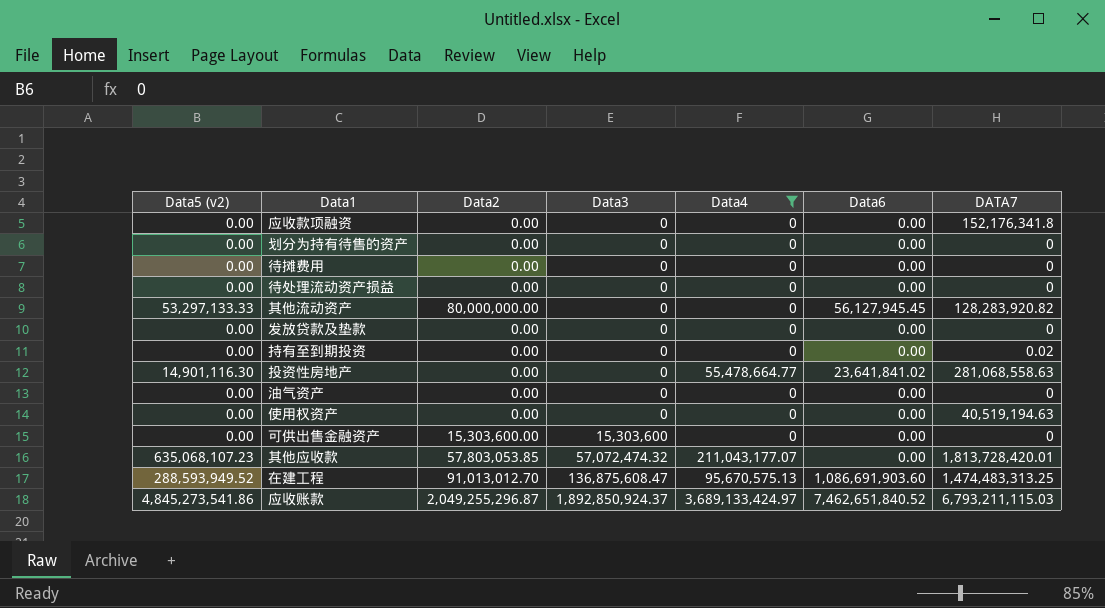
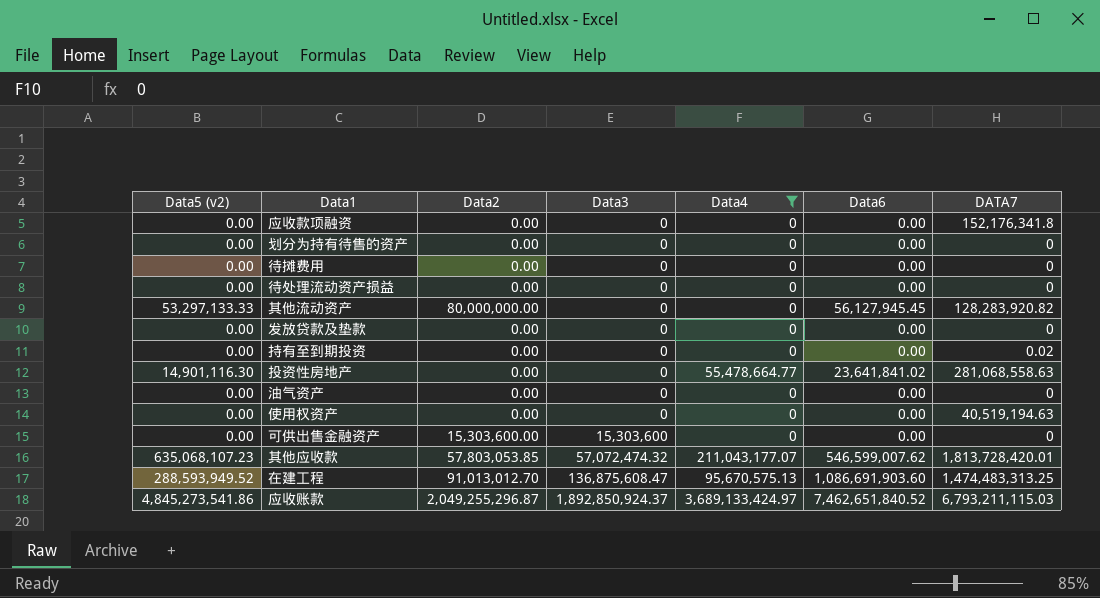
其他应收款 | Data6: 0.00 -> 546,599,007.62

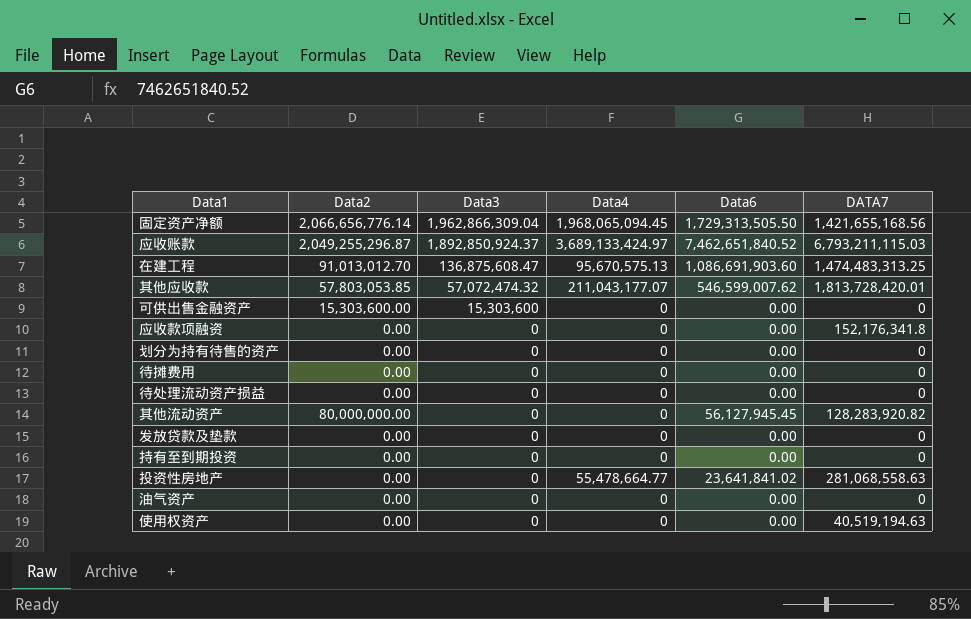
filter: Data4 != 1,968,065,094.45 -> none
row order: Data3 ascending -> Data3 descending
column Data5 (v2) | position: 1 -> none
持有至到期投资 | DATA7: 0.02 -> 0

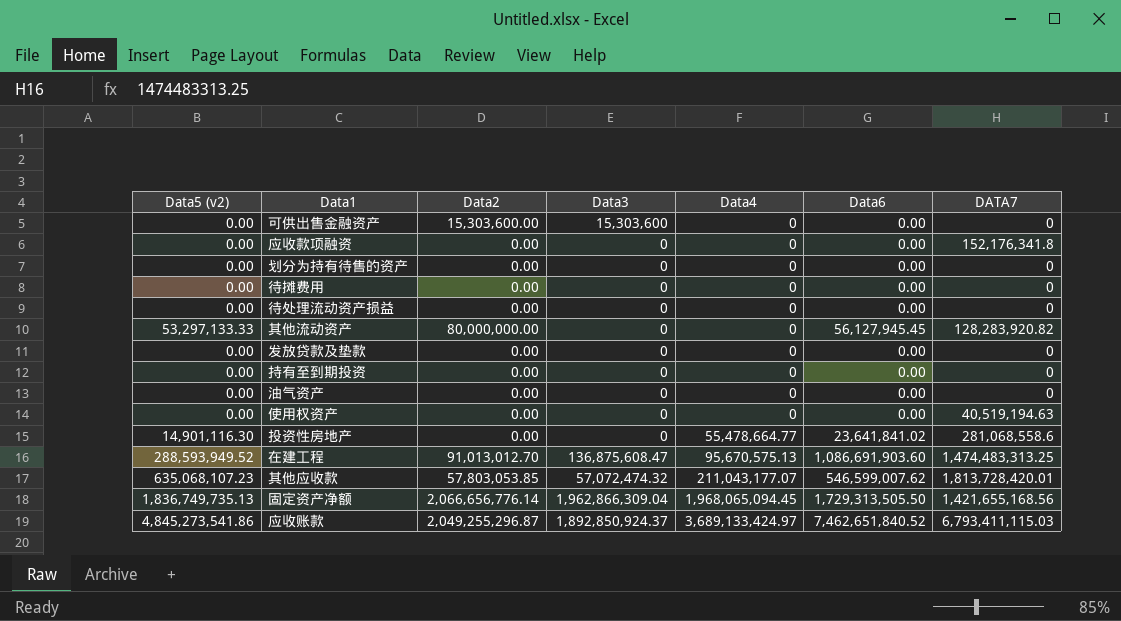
row order: Data3 descending -> Data4 ascending
column Data5 (v2) | position: none -> 1
投资性房地产 | DATA7: 281,068,558.63 -> 281,068,558.6
应收账款 | DATA7: 6,793,211,115.03 -> 6,793,411,115.03

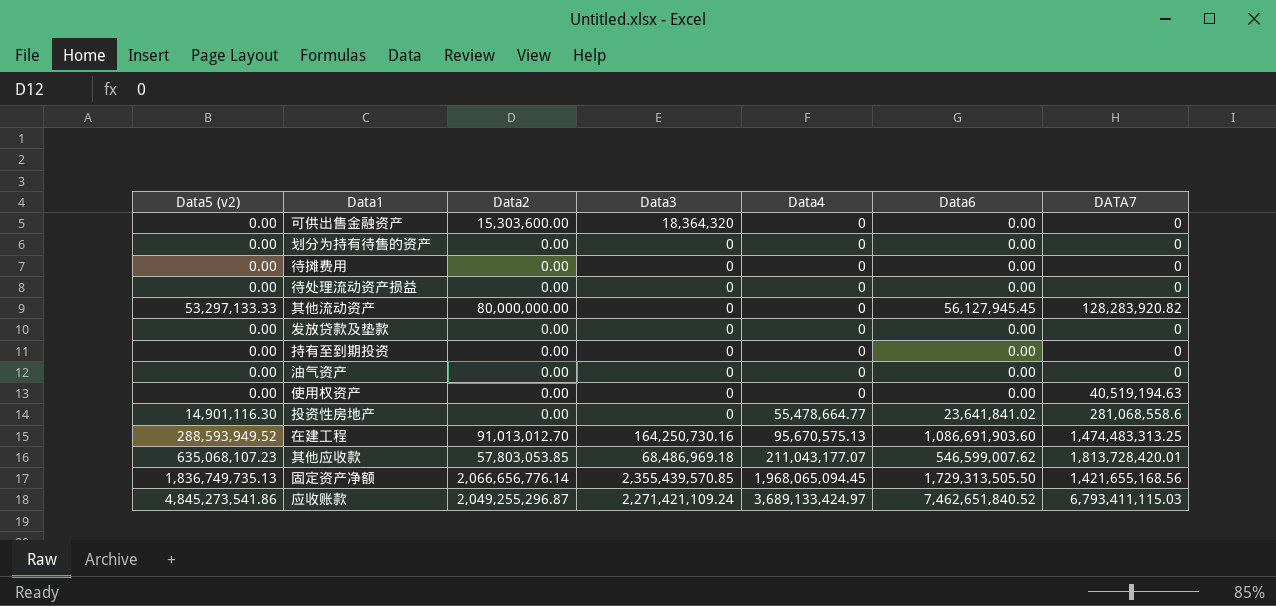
row 应收款项融资: 0.00 | 0.00 | 0 | 0 | 0.00 | 152,176,341.8 -> none
可供出售金融资产 | Data3: 15,303,600 -> 18,364,320
在建工程 | Data3: 136,875,608.47 -> 164,250,730.16
其他应收款 | Data3: 57,072,474.32 -> 68,486,969.18
固定资产净额 | Data3: 1,962,866,309.04 -> 2,355,439,570.85
应收账款 | Data3: 1,892,850,924.37 -> 2,271,421,109.24

